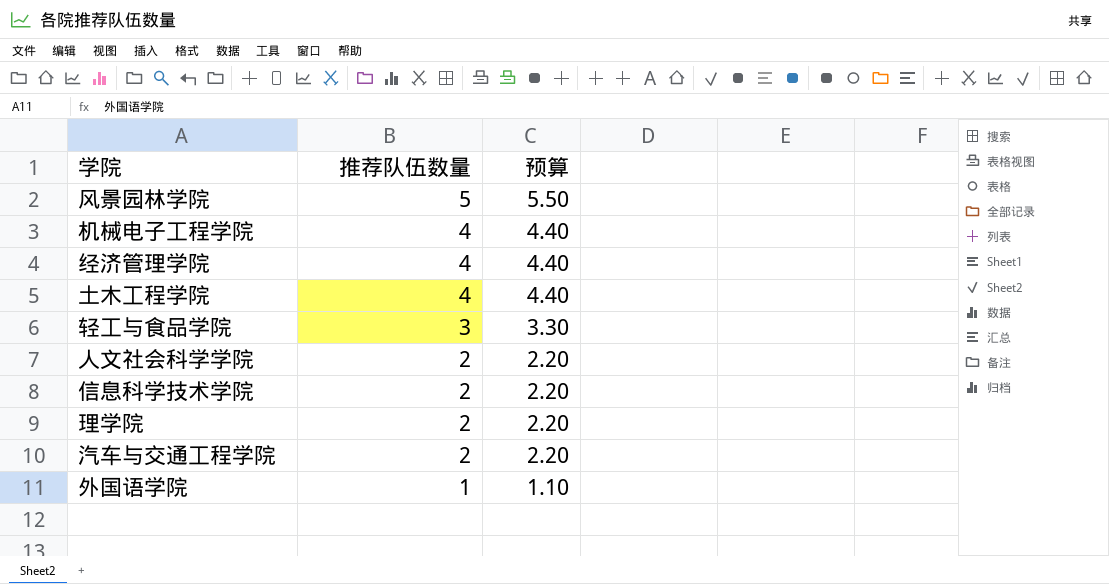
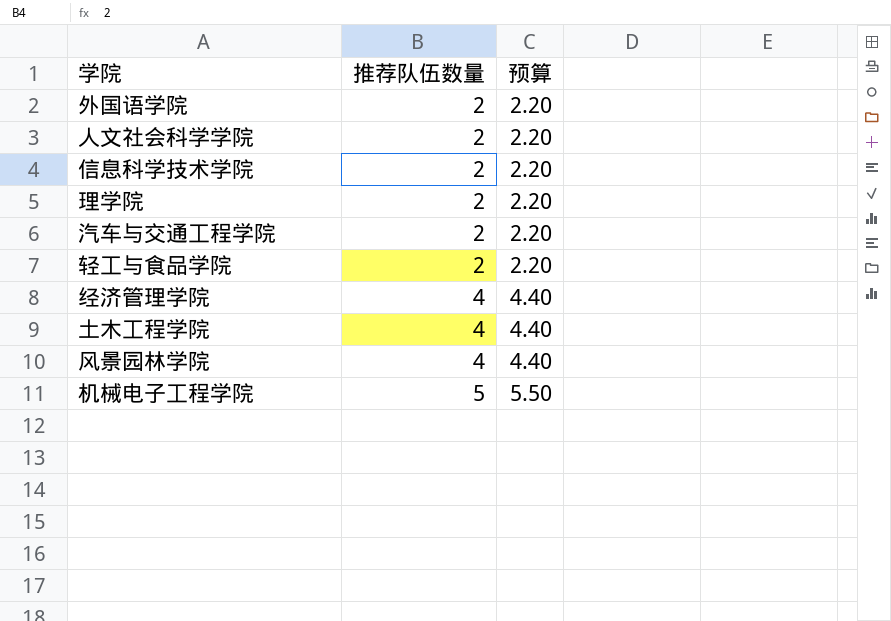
row order: 推荐队伍数量 descending -> 推荐队伍数量 ascending
外国语学院 | 推荐队伍数量: 1 -> 2
外国语学院 | 预算: 1.10 -> 2.20
轻工与食品学院 | 推荐队伍数量: 3 -> 2
轻工与食品学院 | 预算: 3.30 -> 2.20
风景园林学院 | 推荐队伍数量: 5 -> 4
风景园林学院 | 预算: 5.50 -> 4.40
机械电子工程学院 | 推荐队伍数量: 4 -> 5
机械电子工程学院 | 预算: 4.40 -> 5.50

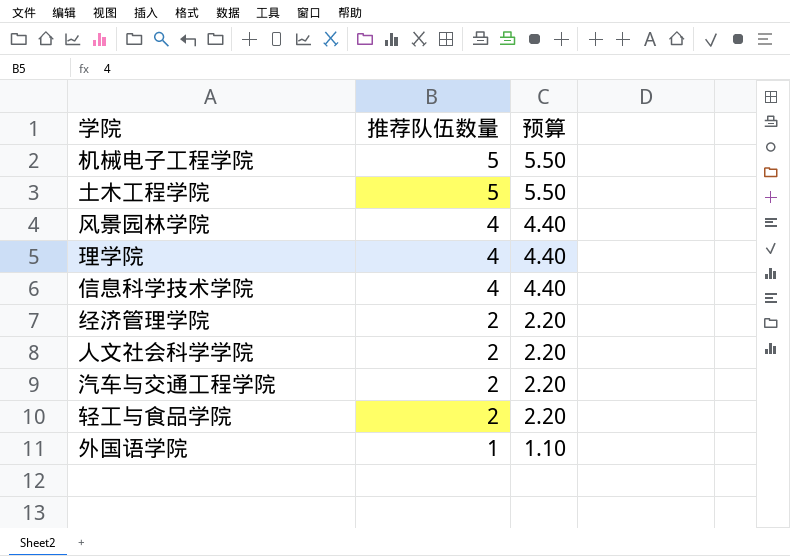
row order: 推荐队伍数量 ascending -> 推荐队伍数量 descending
土木工程学院 | 推荐队伍数量: 4 -> 5
土木工程学院 | 预算: 4.40 -> 5.50
理学院 | 推荐队伍数量: 2 -> 4
理学院 | 预算: 2.20 -> 4.40
信息科学技术学院 | 推荐队伍数量: 2 -> 4
信息科学技术学院 | 预算: 2.20 -> 4.40
经济管理学院 | 推荐队伍数量: 4 -> 2
经济管理学院 | 预算: 4.40 -> 2.20
外国语学院 | 推荐队伍数量: 2 -> 1
外国语学院 | 预算: 2.20 -> 1.10

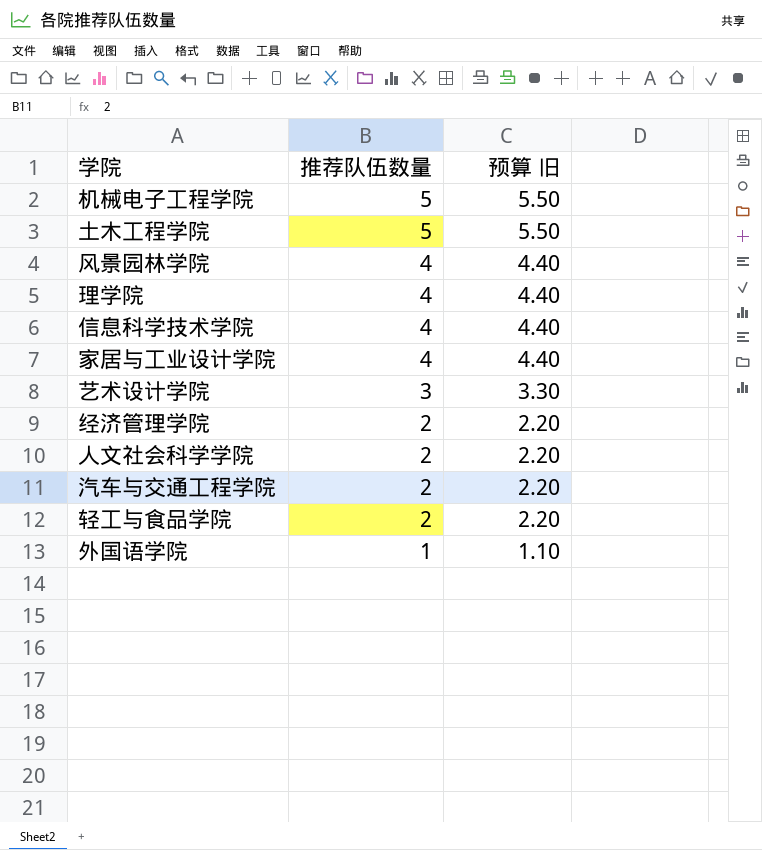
column name: 预算 -> 预算 旧
row 家居与工业设计学院: none -> 4 | 4.40
row 艺术设计学院: none -> 3 | 3.30

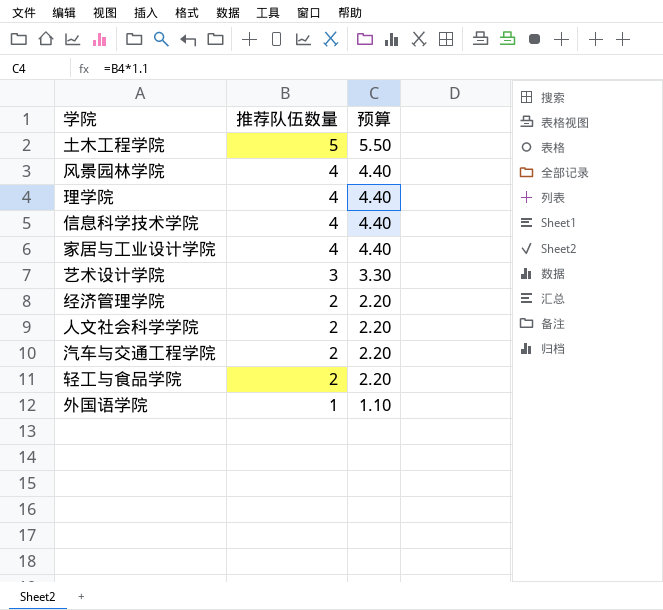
column name: 预算 旧 -> 预算
row 机械电子工程学院: 5 | 5.50 -> none

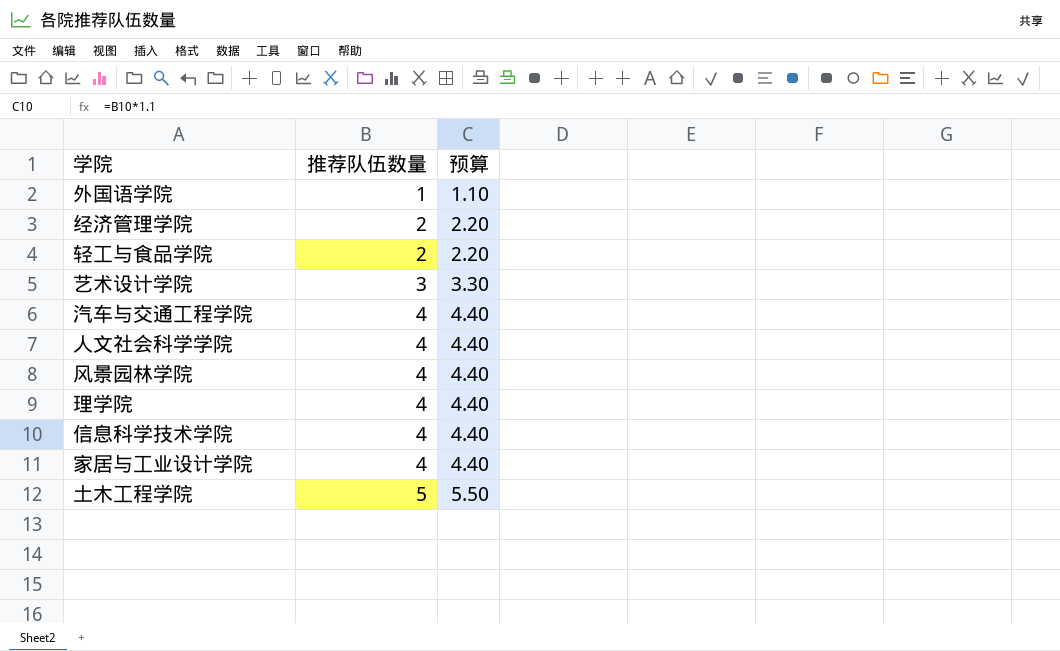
row order: 推荐队伍数量 descending -> 推荐队伍数量 ascending
汽车与交通工程学院 | 推荐队伍数量: 2 -> 4
汽车与交通工程学院 | 预算: 2.20 -> 4.40
人文社会科学学院 | 推荐队伍数量: 2 -> 4
人文社会科学学院 | 预算: 2.20 -> 4.40

